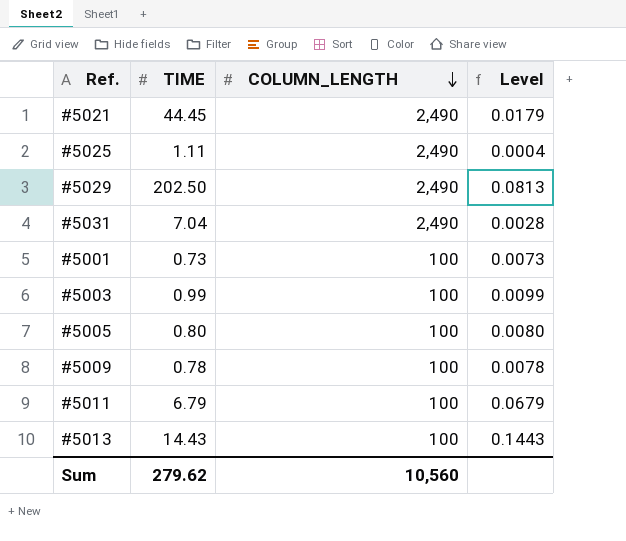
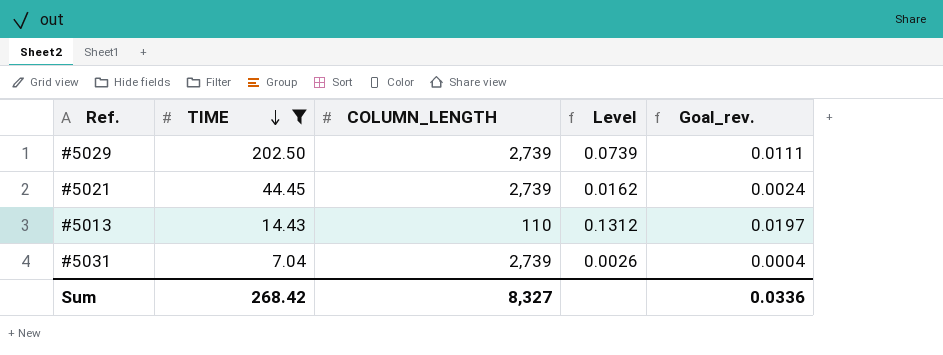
filter: none -> TIME >= 7.04
row order: COLUMN_LENGTH descending -> TIME descending
column Goal_rev. | formula: none -> [Level] * 0.15
#5029 | COLUMN_LENGTH: 2,490 -> 2,739
#5029 | Level: 0.0813 -> 0.0739
#5021 | COLUMN_LENGTH: 2,490 -> 2,739
#5021 | Level: 0.0179 -> 0.0162
#5013 | COLUMN_LENGTH: 100 -> 110
#5013 | Level: 0.1443 -> 0.1312
#5031 | COLUMN_LENGTH: 2,490 -> 2,739
#5031 | Level: 0.0028 -> 0.0026
Sum | TIME: 279.62 -> 268.42
Sum | COLUMN_LENGTH: 10,560 -> 8,327

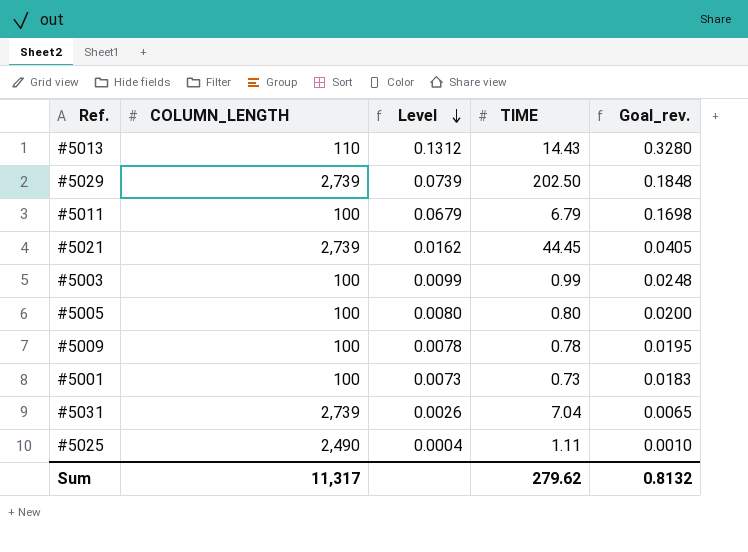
filter: TIME >= 7.04 -> none
row order: TIME descending -> Level descending
column TIME | position: 2 -> 4
column Goal_rev. | formula: [Level] * 0.15 -> [Level] * 2.5
Sum | COLUMN_LENGTH: 8,327 -> 11,317
Sum | TIME: 268.42 -> 279.62
Sum | Goal_rev.: 0.0336 -> 0.8132

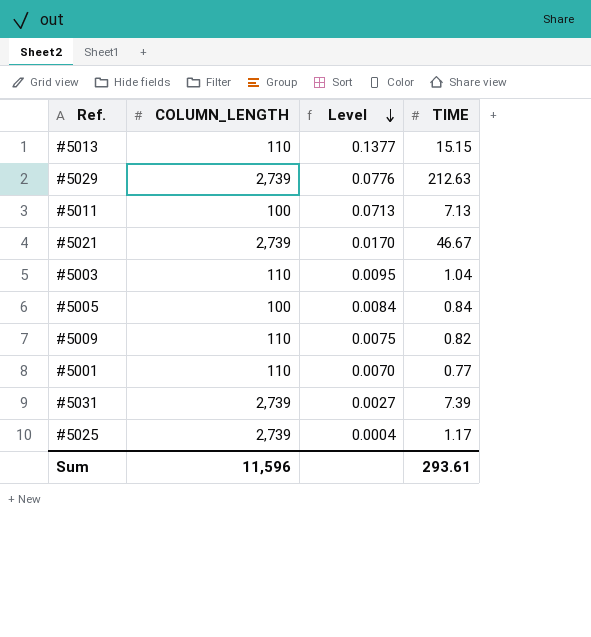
column Goal_rev. | formula: [Level] * 2.5 -> none
#5013 | Level: 0.1312 -> 0.1377
#5013 | TIME: 14.43 -> 15.15
#5029 | Level: 0.0739 -> 0.0776
#5029 | TIME: 202.50 -> 212.63
#5011 | Level: 0.0679 -> 0.0713
#5011 | TIME: 6.79 -> 7.13
#5021 | Level: 0.0162 -> 0.0170
#5021 | TIME: 44.45 -> 46.67
#5003 | COLUMN_LENGTH: 100 -> 110
#5003 | Level: 0.0099 -> 0.0095
#5003 | TIME: 0.99 -> 1.04
#5005 | Level: 0.0080 -> 0.0084
#5005 | TIME: 0.80 -> 0.84
#5009 | COLUMN_LENGTH: 100 -> 110
#5009 | Level: 0.0078 -> 0.0075
#5009 | TIME: 0.78 -> 0.82
#5001 | COLUMN_LENGTH: 100 -> 110
#5001 | Level: 0.0073 -> 0.0070
#5001 | TIME: 0.73 -> 0.77
#5031 | Level: 0.0026 -> 0.0027
#5031 | TIME: 7.04 -> 7.39
#5025 | COLUMN_LENGTH: 2,490 -> 2,739
#5025 | TIME: 1.11 -> 1.17
Sum | COLUMN_LENGTH: 11,317 -> 11,596
Sum | TIME: 279.62 -> 293.61

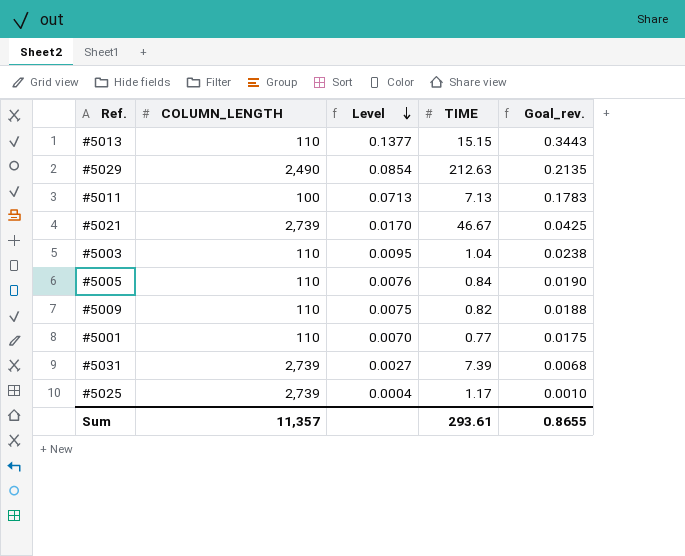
column Goal_rev. | formula: none -> [Level] * 2.5
#5029 | COLUMN_LENGTH: 2,739 -> 2,490
#5029 | Level: 0.0776 -> 0.0854
#5005 | COLUMN_LENGTH: 100 -> 110
#5005 | Level: 0.0084 -> 0.0076
Sum | COLUMN_LENGTH: 11,596 -> 11,357

